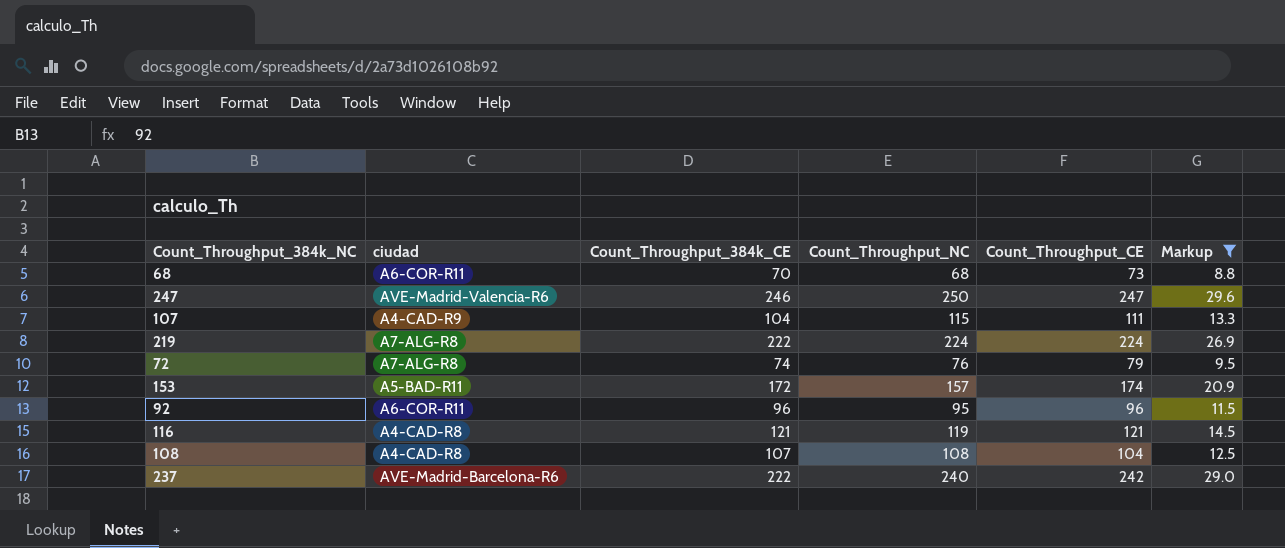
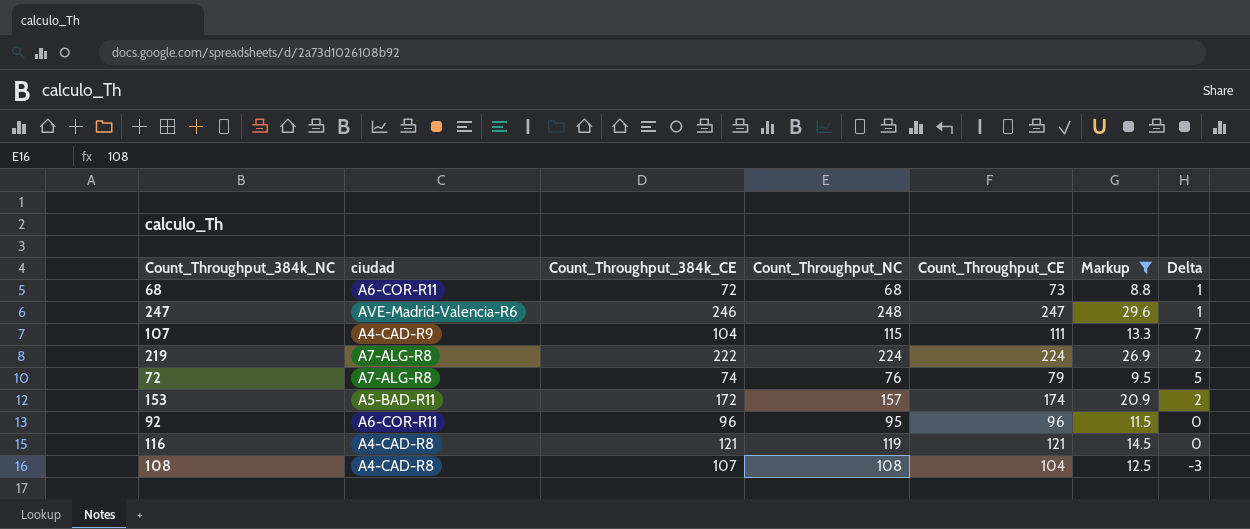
column Delta | formula: none -> [Count_Throughput_CE] - [Count_Throughput_384k_CE]
row 237: AVE-Madrid-Barcelona-R6 | 222 | 240 | 242 | 29.0 -> none
68 | Count_Throughput_384k_CE: 70 -> 72
247 | Count_Throughput_NC: 250 -> 248

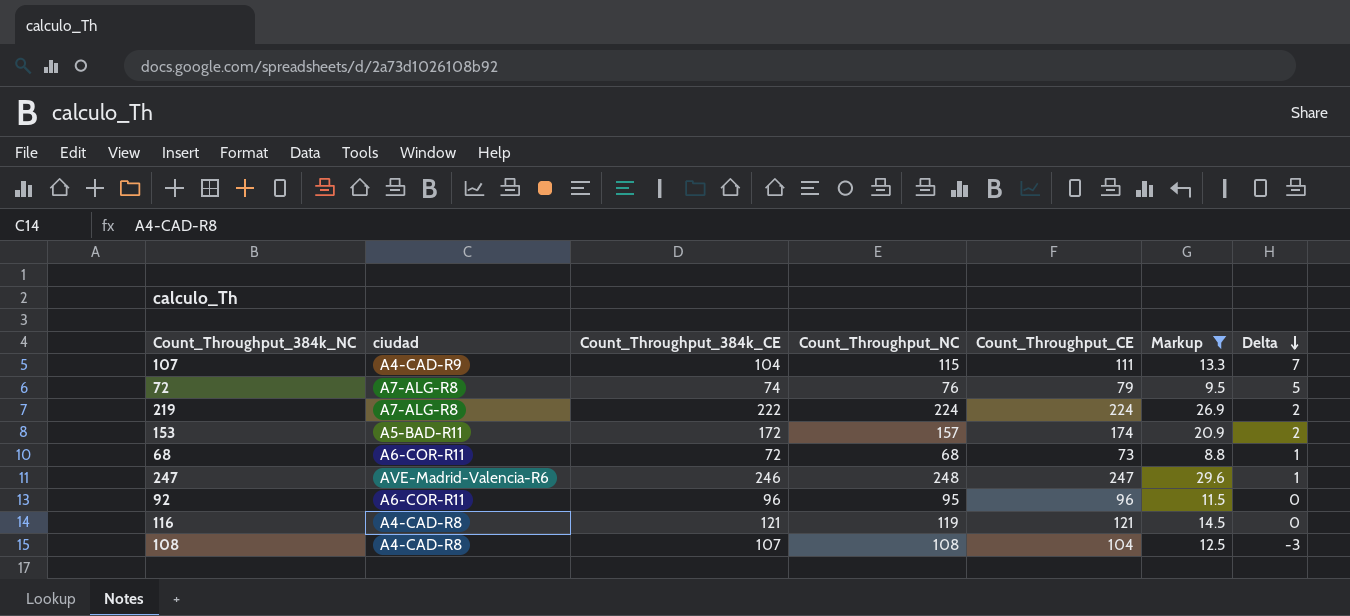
row order: none -> Delta descending

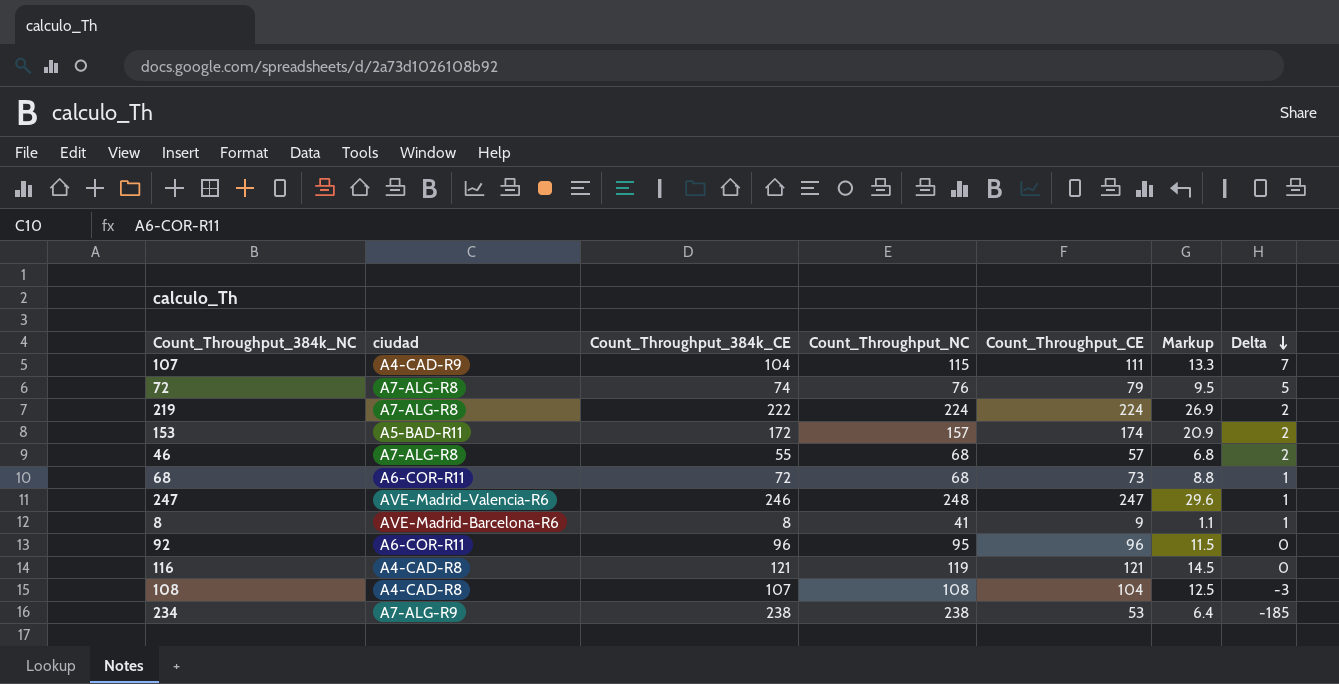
filter: Markup >= 8.8 -> none

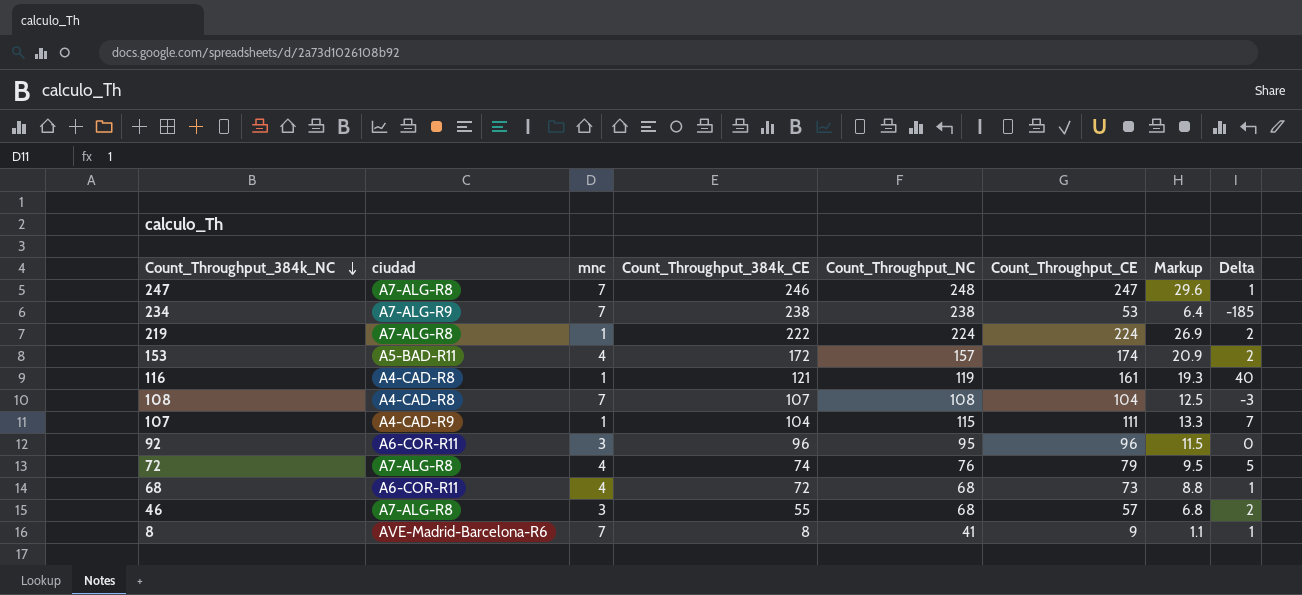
row order: Delta descending -> Count_Throughput_384k_NC descending
column mnc | position: none -> 3
247 | ciudad: AVE-Madrid-Valencia-R6 -> A7-ALG-R8
116 | Count_Throughput_CE: 121 -> 161
116 | Markup: 14.5 -> 19.3
116 | Delta: 0 -> 40

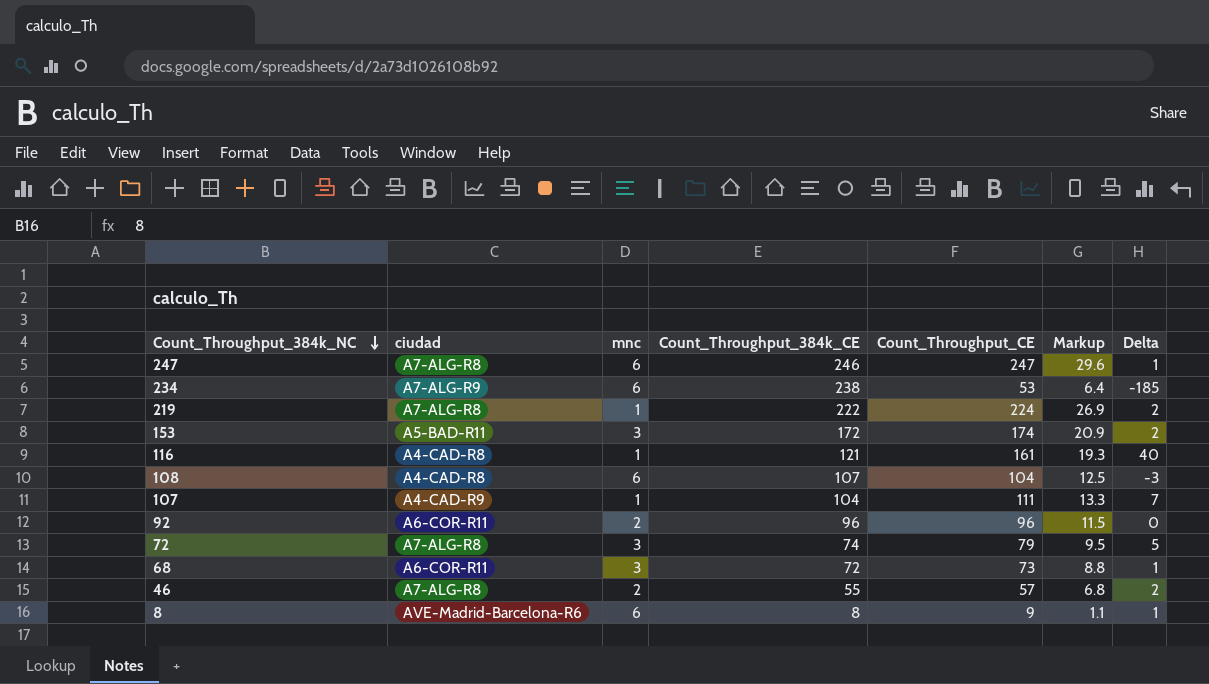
column Count_Throughput_NC | position: 5 -> none
247 | mnc: 7 -> 6
234 | mnc: 7 -> 6
153 | mnc: 4 -> 3
108 | mnc: 7 -> 6
92 | mnc: 3 -> 2
72 | mnc: 4 -> 3
68 | mnc: 4 -> 3
46 | mnc: 3 -> 2
8 | mnc: 7 -> 6

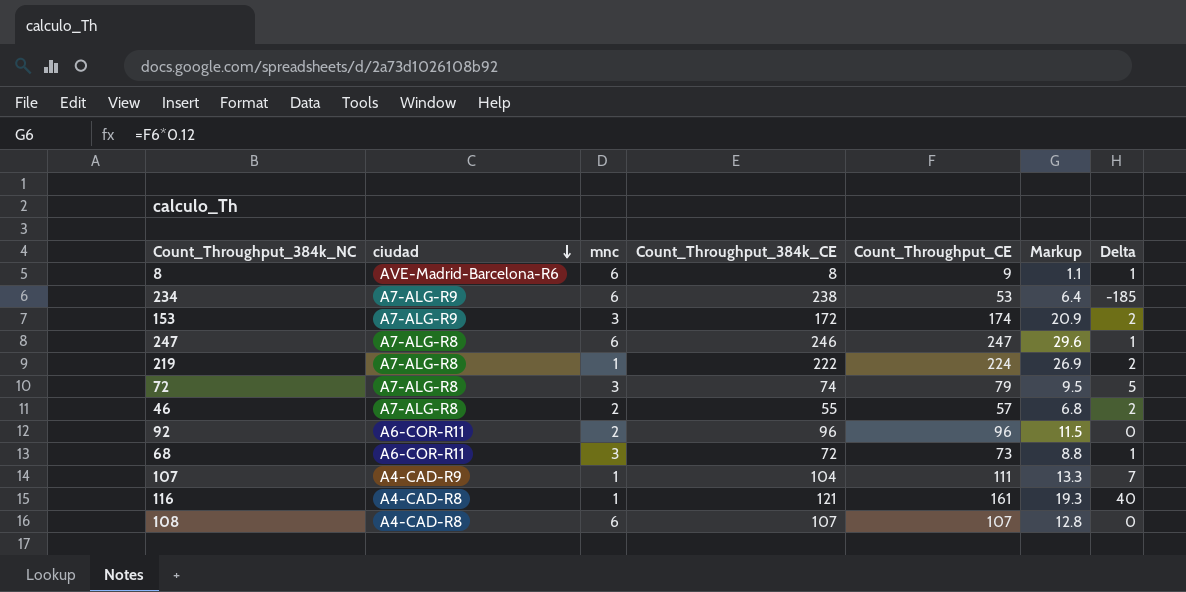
row order: Count_Throughput_384k_NC descending -> ciudad descending
153 | ciudad: A5-BAD-R11 -> A7-ALG-R9
108 | Count_Throughput_CE: 104 -> 107
108 | Markup: 12.5 -> 12.8
108 | Delta: -3 -> 0

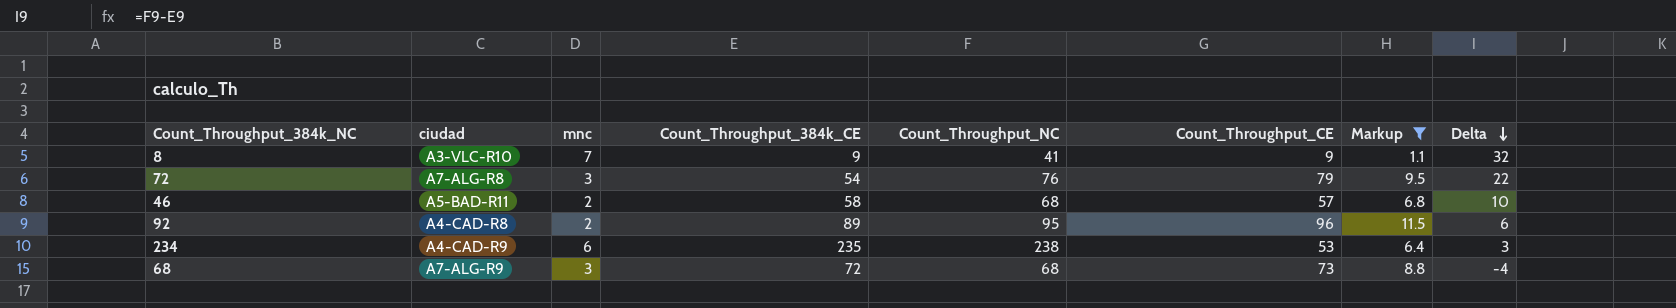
filter: none -> Markup <= 11.5
row order: ciudad descending -> Delta descending
column Count_Throughput_NC | position: none -> 5
column Delta | formula: [Count_Throughput_CE] - [Count_Throughput_384k_CE] -> [Count_Throughput_NC] - [Count_Throughput_384k_CE]
8 | ciudad: AVE-Madrid-Barcelona-R6 -> A3-VLC-R10
8 | mnc: 6 -> 7
8 | Count_Throughput_384k_CE: 8 -> 9
72 | Count_Throughput_384k_CE: 74 -> 54
46 | ciudad: A7-ALG-R8 -> A5-BAD-R11
46 | Count_Throughput_384k_CE: 55 -> 58
92 | ciudad: A6-COR-R11 -> A4-CAD-R8
92 | Count_Throughput_384k_CE: 96 -> 89
234 | ciudad: A7-ALG-R9 -> A4-CAD-R9
234 | Count_Throughput_384k_CE: 238 -> 235
68 | ciudad: A6-COR-R11 -> A7-ALG-R9

